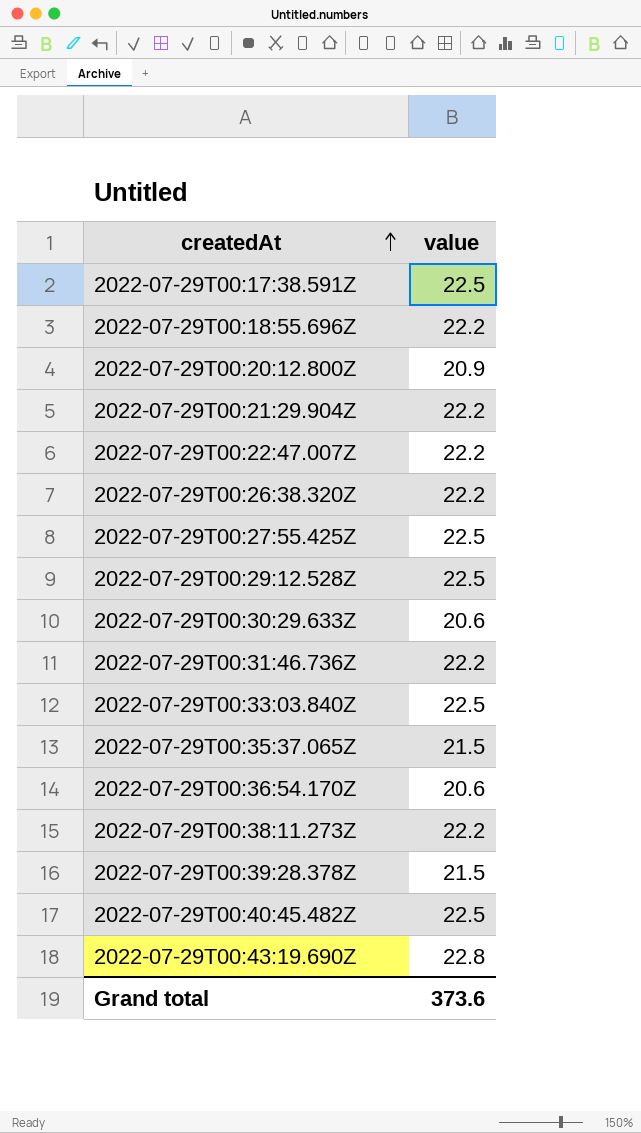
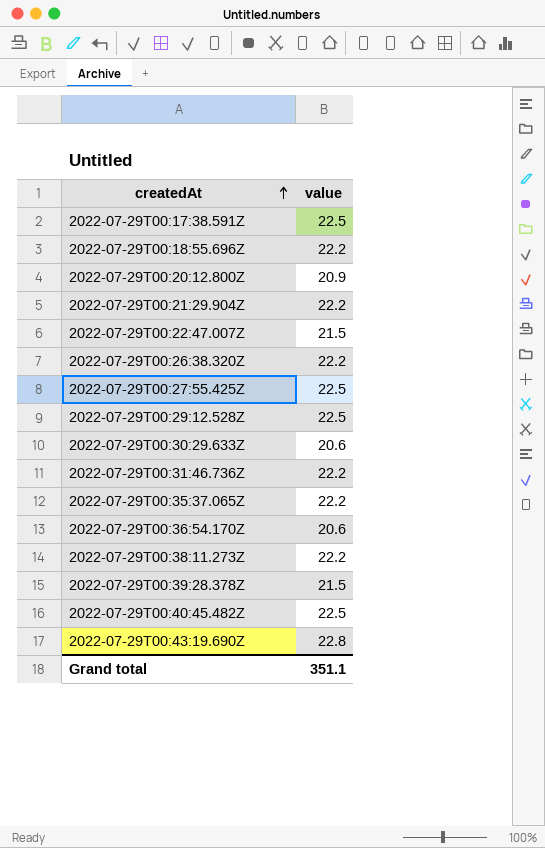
row 2022-07-29T00:33:03.840Z: 22.5 -> none
2022-07-29T00:22:47.007Z | value: 22.2 -> 21.5
2022-07-29T00:35:37.065Z | value: 21.5 -> 22.2
Grand total | value: 373.6 -> 351.1

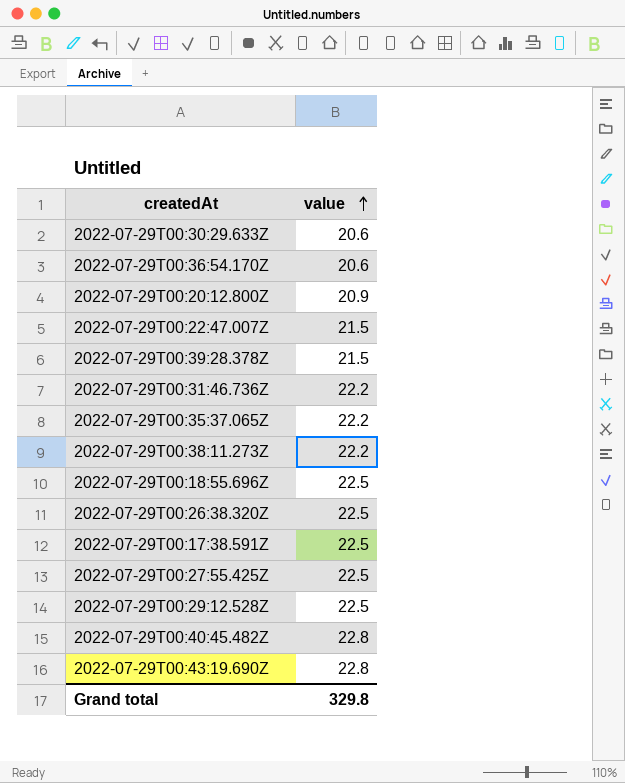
row order: createdAt ascending -> value ascending
row 2022-07-29T00:21:29.904Z: 22.2 -> none
2022-07-29T00:18:55.696Z | value: 22.2 -> 22.5
2022-07-29T00:26:38.320Z | value: 22.2 -> 22.5
2022-07-29T00:40:45.482Z | value: 22.5 -> 22.8
Grand total | value: 351.1 -> 329.8

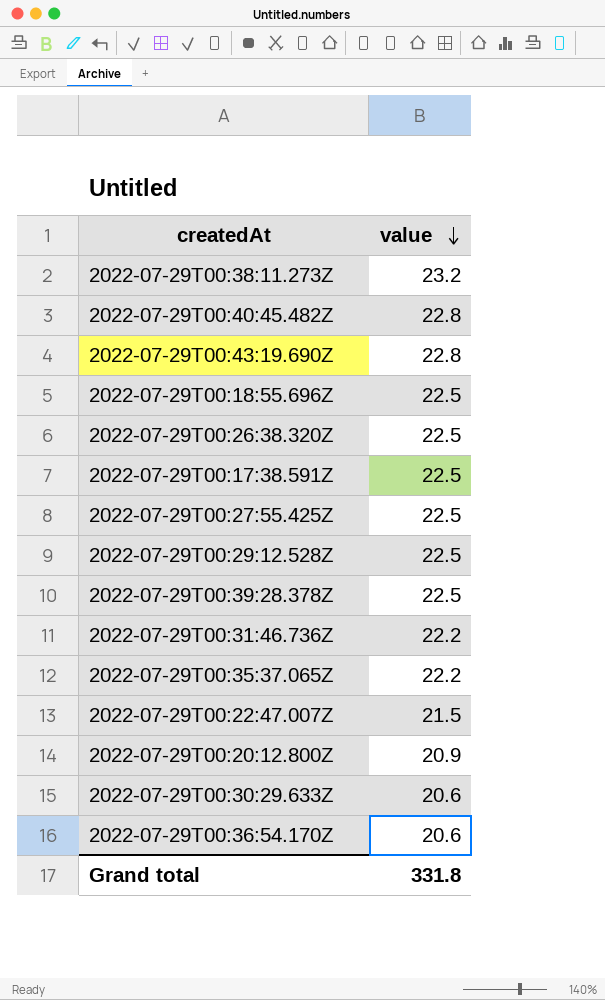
row order: value ascending -> value descending
2022-07-29T00:38:11.273Z | value: 22.2 -> 23.2
2022-07-29T00:39:28.378Z | value: 21.5 -> 22.5
Grand total | value: 329.8 -> 331.8

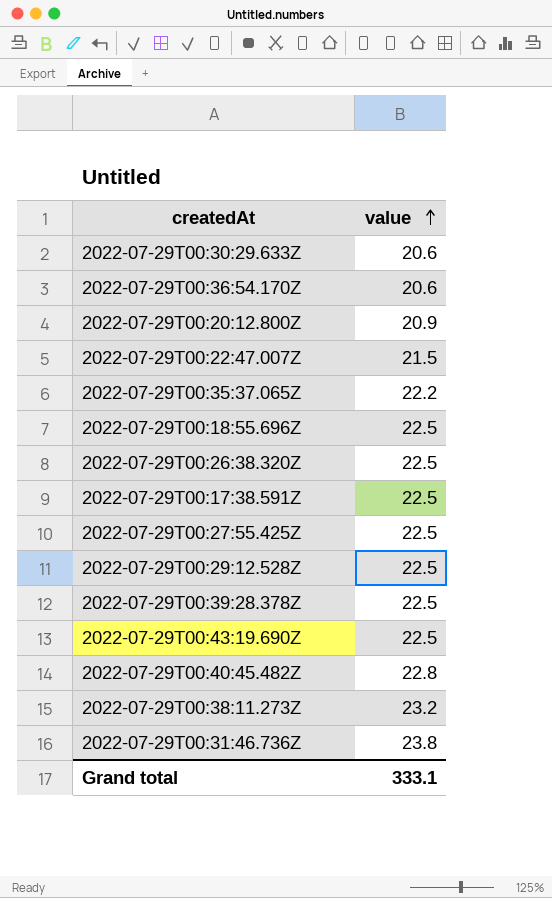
row order: value descending -> value ascending
2022-07-29T00:43:19.690Z | value: 22.8 -> 22.5
2022-07-29T00:31:46.736Z | value: 22.2 -> 23.8
Grand total | value: 331.8 -> 333.1

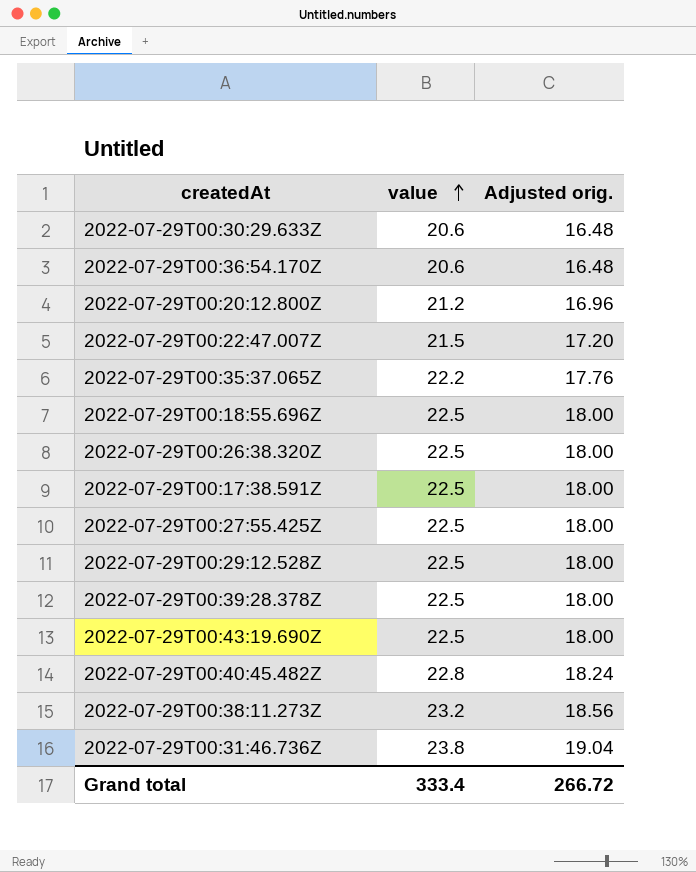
column Adjusted orig. | formula: none -> [value] * 0.8
2022-07-29T00:20:12.800Z | value: 20.9 -> 21.2
Grand total | value: 333.1 -> 333.4

